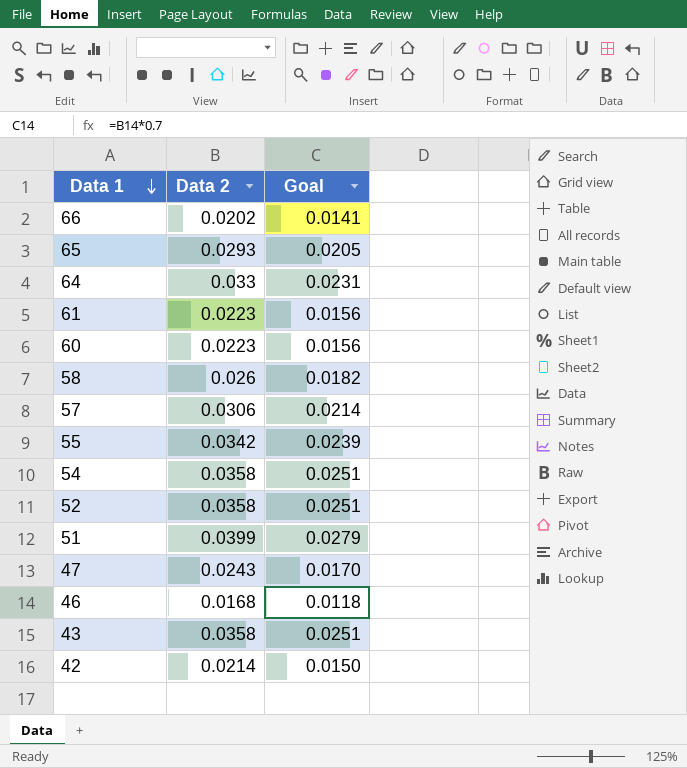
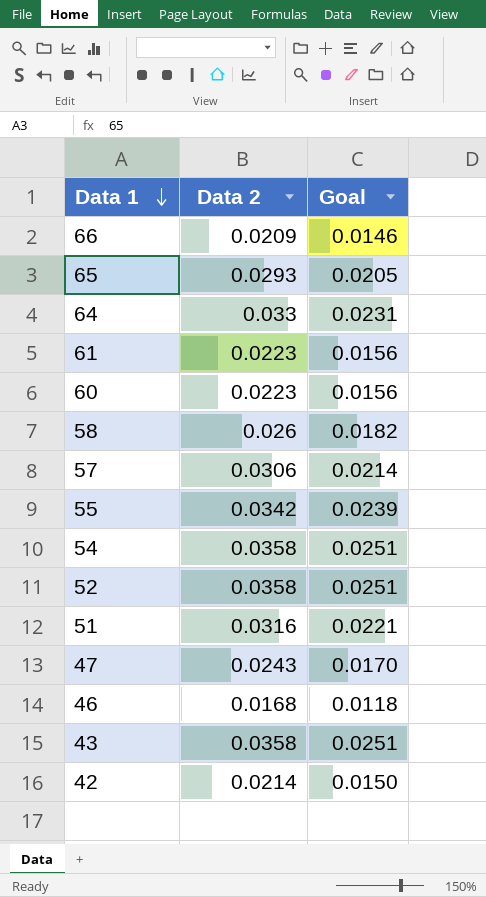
66 | Data 2: 0.0202 -> 0.0209
66 | Goal: 0.0141 -> 0.0146
51 | Data 2: 0.0399 -> 0.0316
51 | Goal: 0.0279 -> 0.0221

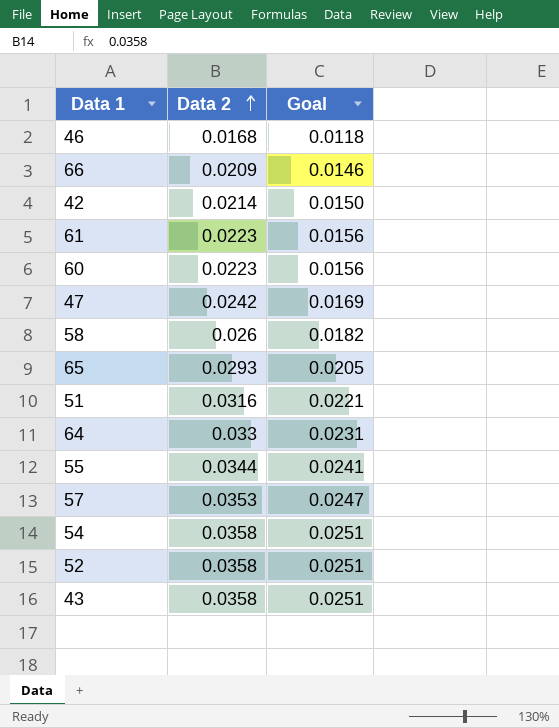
row order: Data 1 descending -> Data 2 ascending
47 | Data 2: 0.0243 -> 0.0242
47 | Goal: 0.0170 -> 0.0169
55 | Data 2: 0.0342 -> 0.0344
55 | Goal: 0.0239 -> 0.0241
57 | Data 2: 0.0306 -> 0.0353
57 | Goal: 0.0214 -> 0.0247

